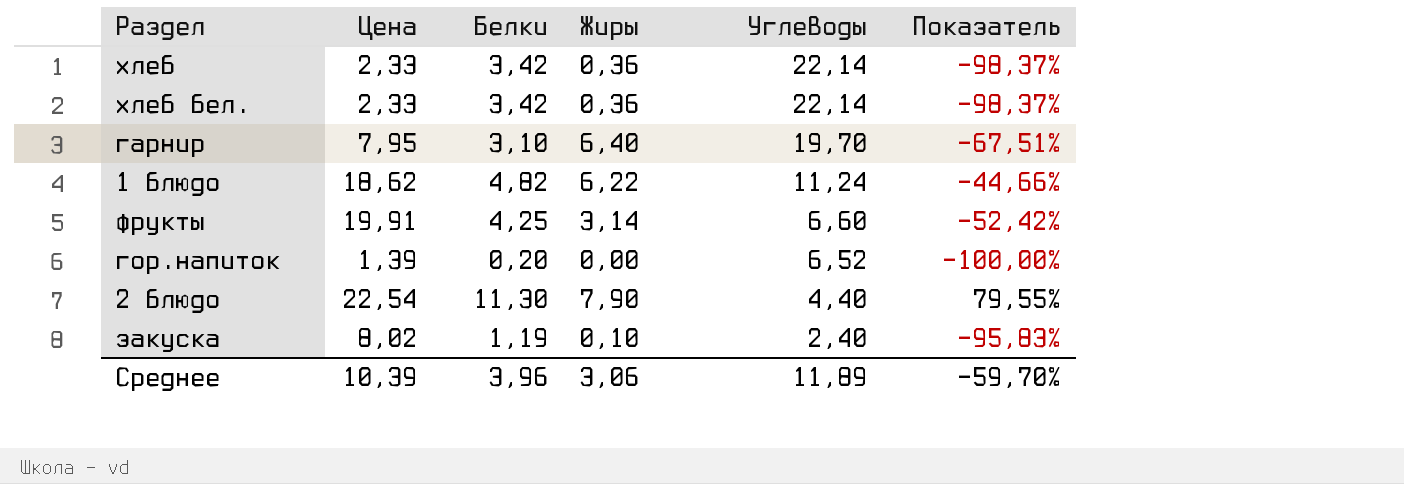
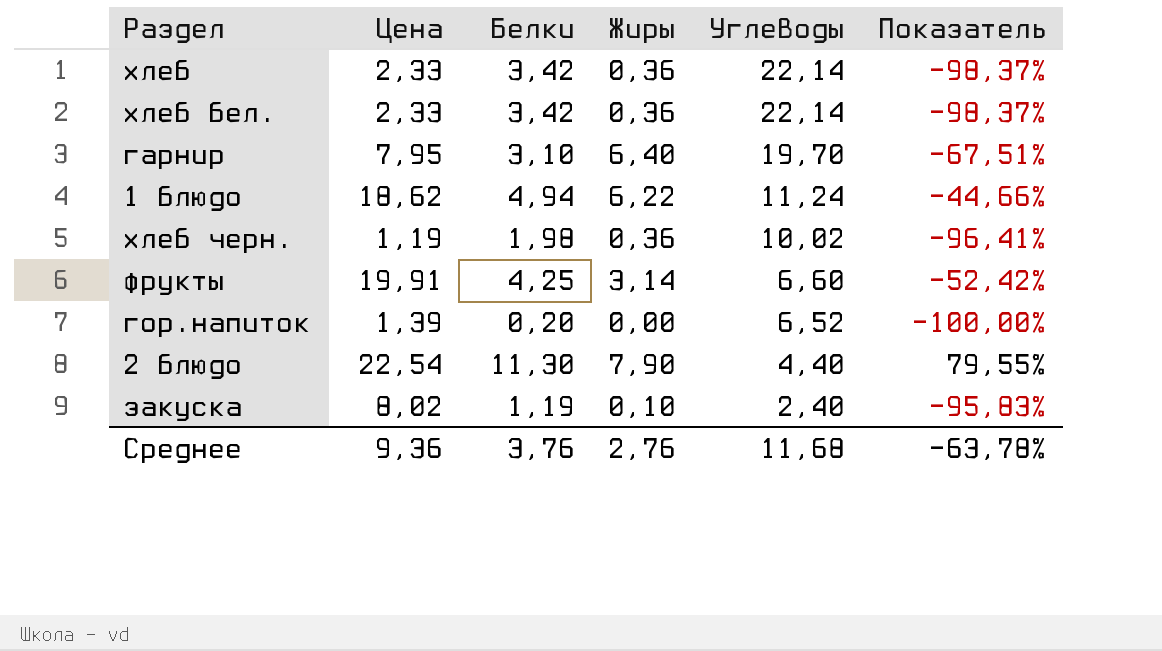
1 блюдо | Белки: 4,82 -> 4,94
row хлеб черн.: none -> 1,19 | 1,98 | 0,36 | 10,02 | -96,41%
Среднее | Цена: 10,39 -> 9,36
Среднее | Белки: 3,96 -> 3,76
Среднее | Жиры: 3,06 -> 2,76
Среднее | Углеводы: 11,89 -> 11,68
Среднее | Показатель: -59,70% -> -63,78%

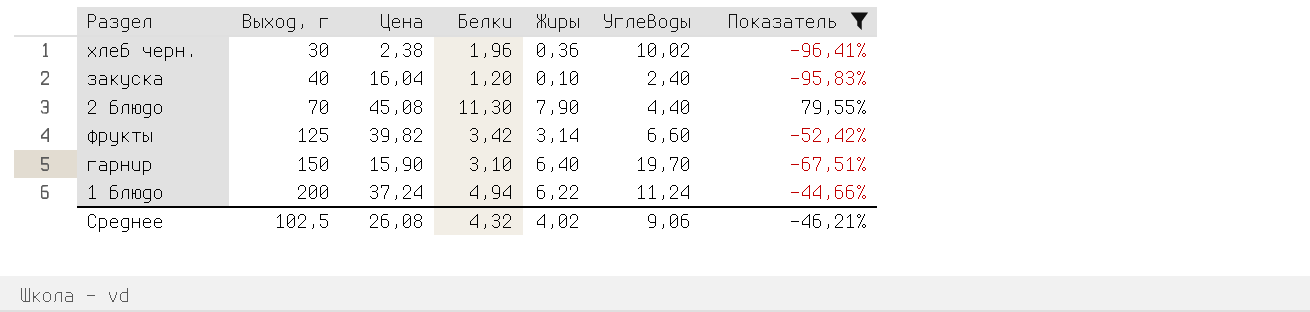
filter: none -> Показатель >= -96,41%
row order: Углеводы descending -> Выход, г ascending
column Выход, г | position: none -> 2
хлеб черн. | Цена: 1,19 -> 2,38
хлеб черн. | Белки: 1,98 -> 1,96
закуска | Цена: 8,02 -> 16,04
закуска | Белки: 1,19 -> 1,20
2 блюдо | Цена: 22,54 -> 45,08
фрукты | Цена: 19,91 -> 39,82
фрукты | Белки: 4,25 -> 3,42
гарнир | Цена: 7,95 -> 15,90
1 блюдо | Цена: 18,62 -> 37,24
Среднее | Цена: 9,36 -> 26,08
Среднее | Белки: 3,76 -> 4,32
Среднее | Жиры: 2,76 -> 4,02
Среднее | Углеводы: 11,68 -> 9,06
Среднее | Показатель: -63,78% -> -46,21%

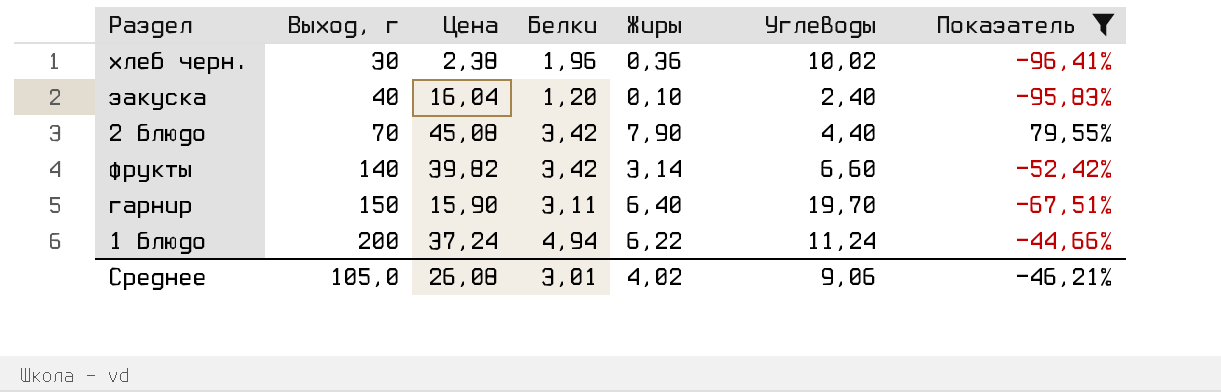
2 блюдо | Белки: 11,30 -> 3,42
фрукты | Выход, г: 125 -> 140
гарнир | Белки: 3,10 -> 3,11
Среднее | Выход, г: 102,5 -> 105,0
Среднее | Белки: 4,32 -> 3,01

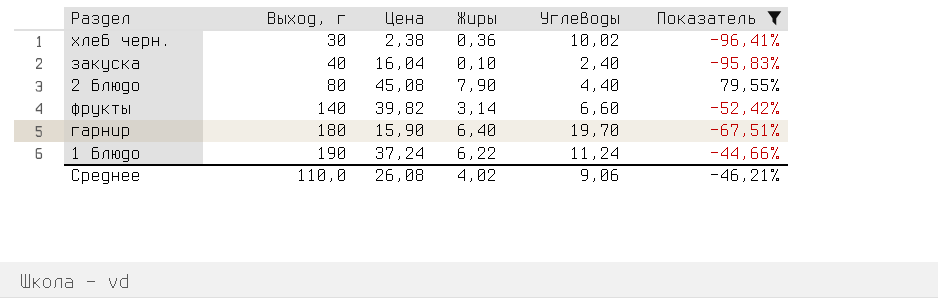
column Белки | position: 4 -> none
2 блюдо | Выход, г: 70 -> 80
гарнир | Выход, г: 150 -> 180
1 блюдо | Выход, г: 200 -> 190
Среднее | Выход, г: 105,0 -> 110,0

